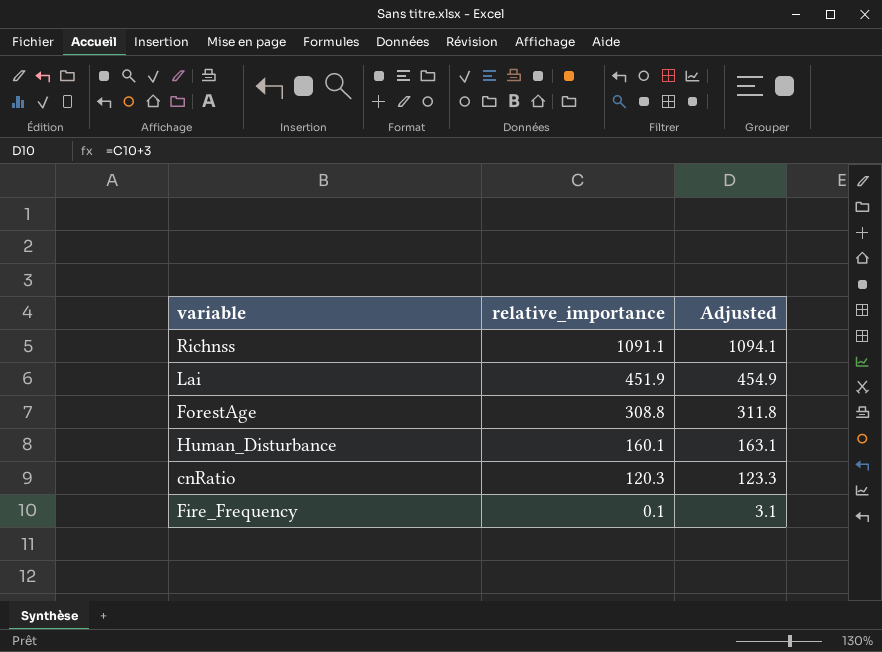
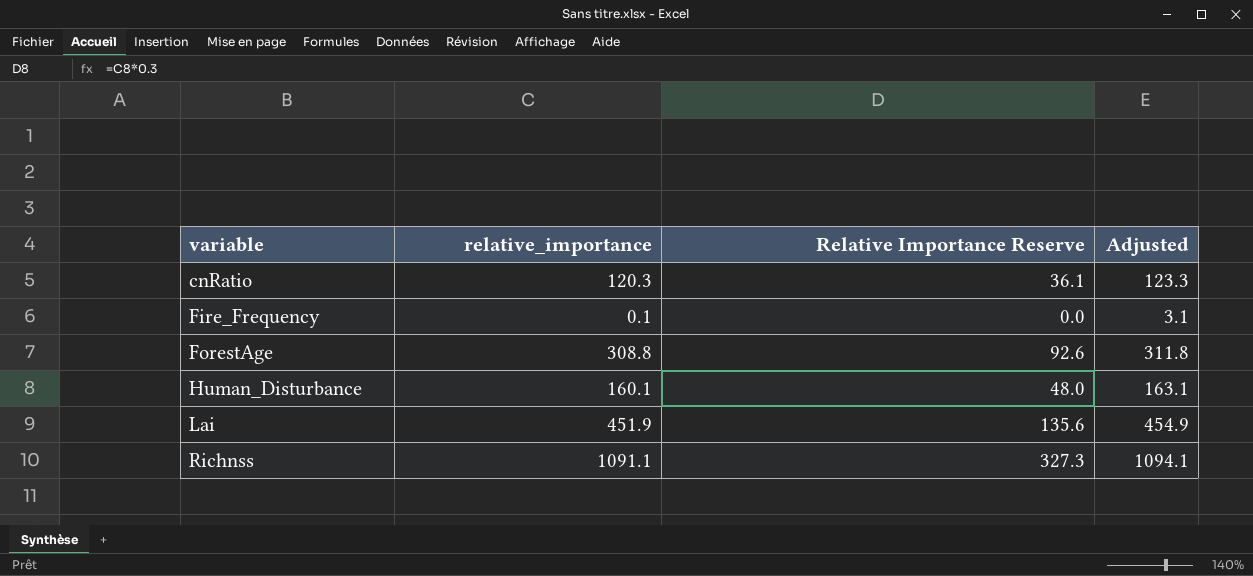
row order: relative_importance descending -> variable ascending
column Relative Importance Reserve | formula: none -> [relative_importance] * 0.3

